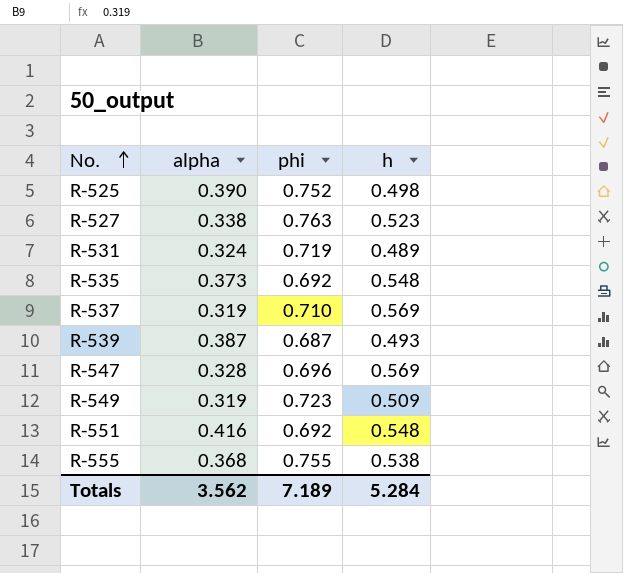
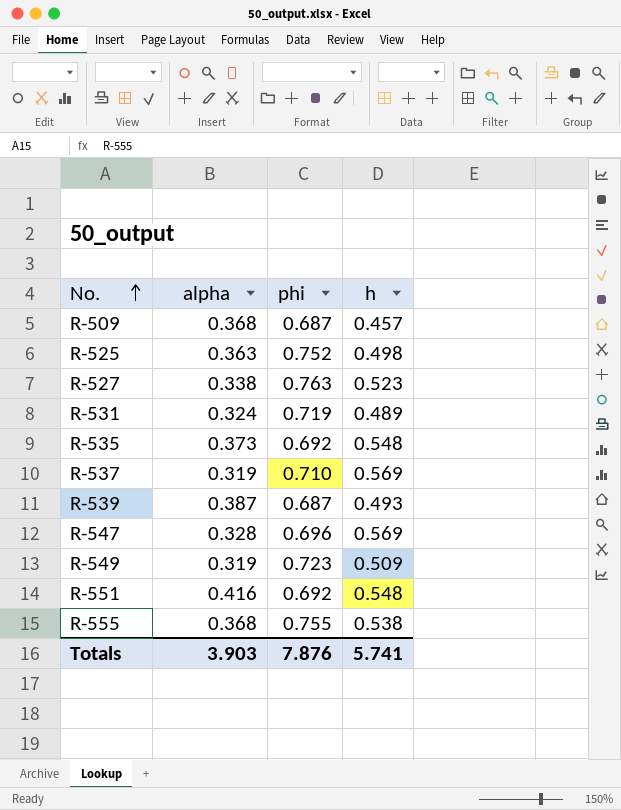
row R-509: none -> 0.368 | 0.687 | 0.457
R-525 | alpha: 0.390 -> 0.363
Totals | alpha: 3.562 -> 3.903
Totals | phi: 7.189 -> 7.876
Totals | h: 5.284 -> 5.741

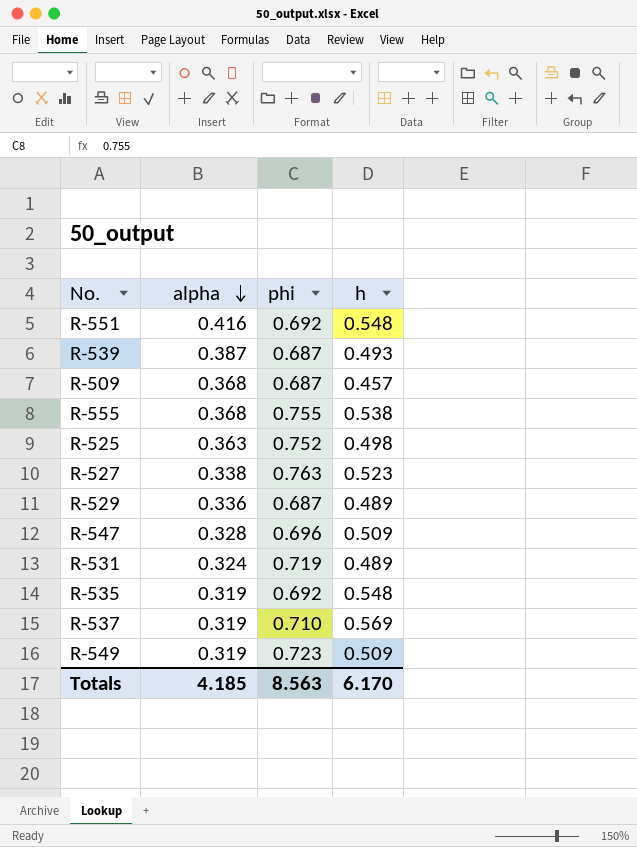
row order: No. ascending -> alpha descending
row R-529: none -> 0.336 | 0.687 | 0.489
R-547 | h: 0.569 -> 0.509
R-535 | alpha: 0.373 -> 0.319
Totals | alpha: 3.903 -> 4.185
Totals | phi: 7.876 -> 8.563
Totals | h: 5.741 -> 6.170

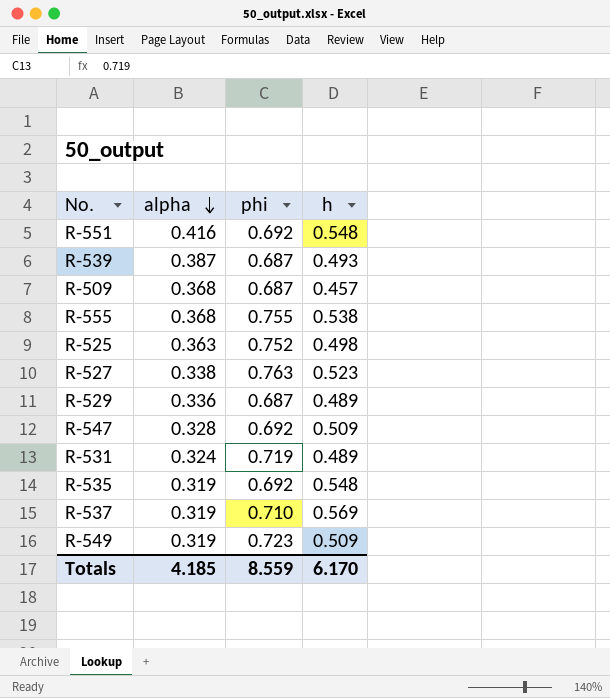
R-547 | phi: 0.696 -> 0.692
Totals | phi: 8.563 -> 8.559

